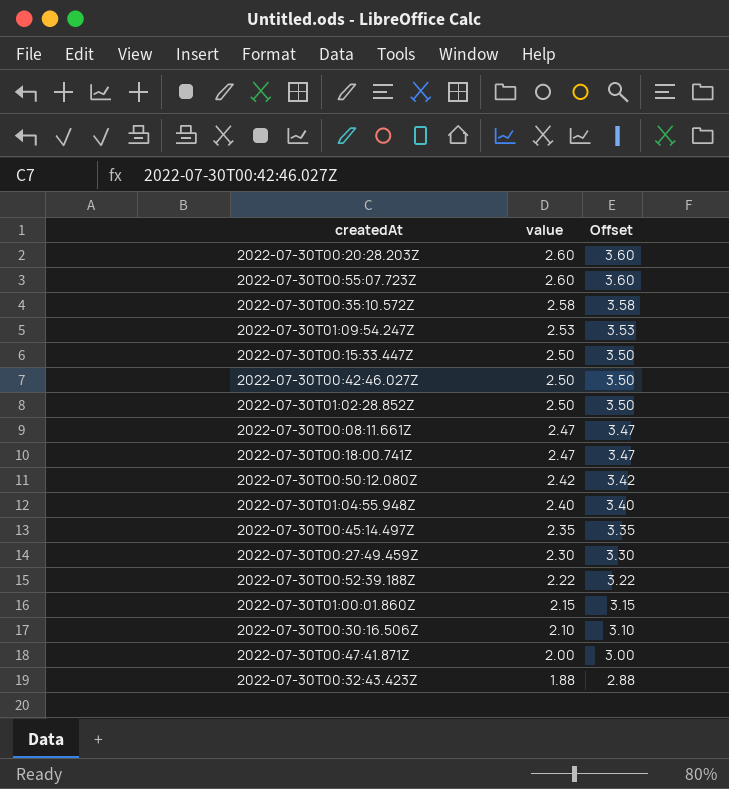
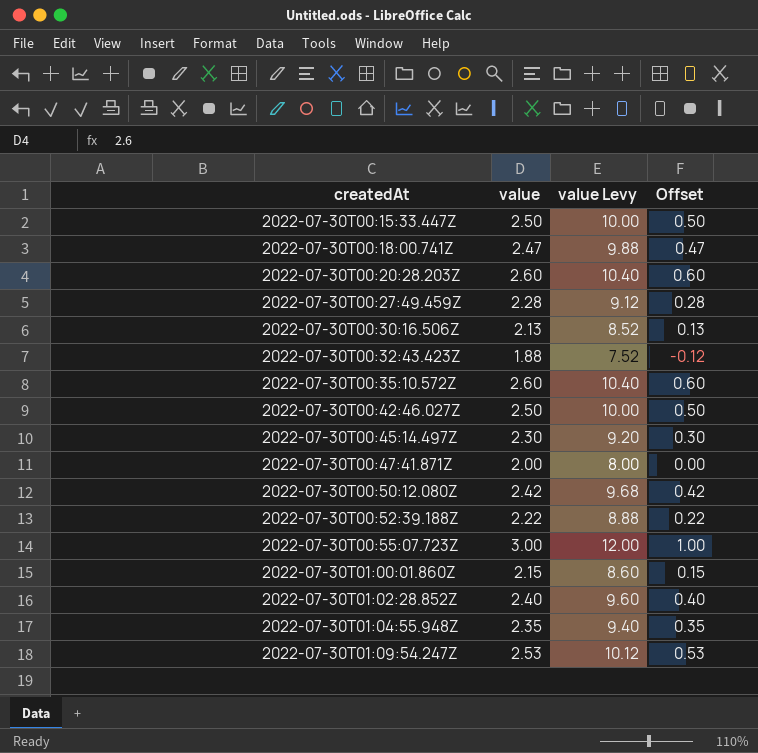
row order: value descending -> createdAt ascending
column value Levy | formula: none -> [value] * 4
column Offset | formula: [value] + 1 -> [value] - 2
row 2022-07-30T00:08:11.661Z: 2.47 | 3.47 -> none
2022-07-30T00:27:49.459Z | value: 2.30 -> 2.28
2022-07-30T00:30:16.506Z | value: 2.10 -> 2.13
2022-07-30T00:35:10.572Z | value: 2.58 -> 2.60
2022-07-30T00:45:14.497Z | value: 2.35 -> 2.30
2022-07-30T00:55:07.723Z | value: 2.60 -> 3.00
2022-07-30T01:02:28.852Z | value: 2.50 -> 2.40
2022-07-30T01:04:55.948Z | value: 2.40 -> 2.35

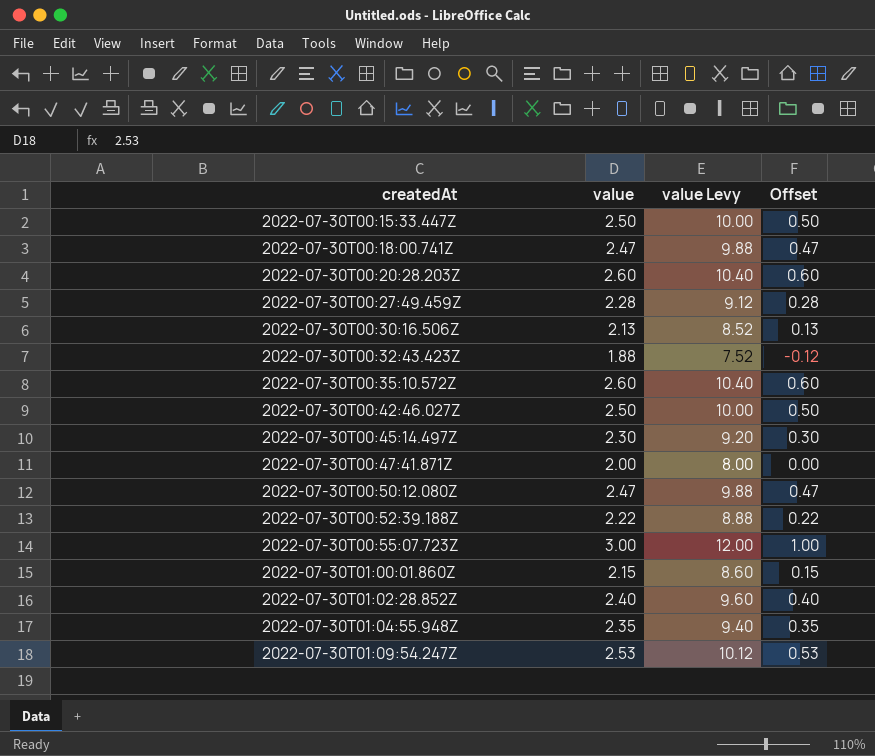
2022-07-30T00:50:12.080Z | value: 2.42 -> 2.47
2022-07-30T00:50:12.080Z | value Levy: 9.68 -> 9.88
2022-07-30T00:50:12.080Z | Offset: 0.42 -> 0.47

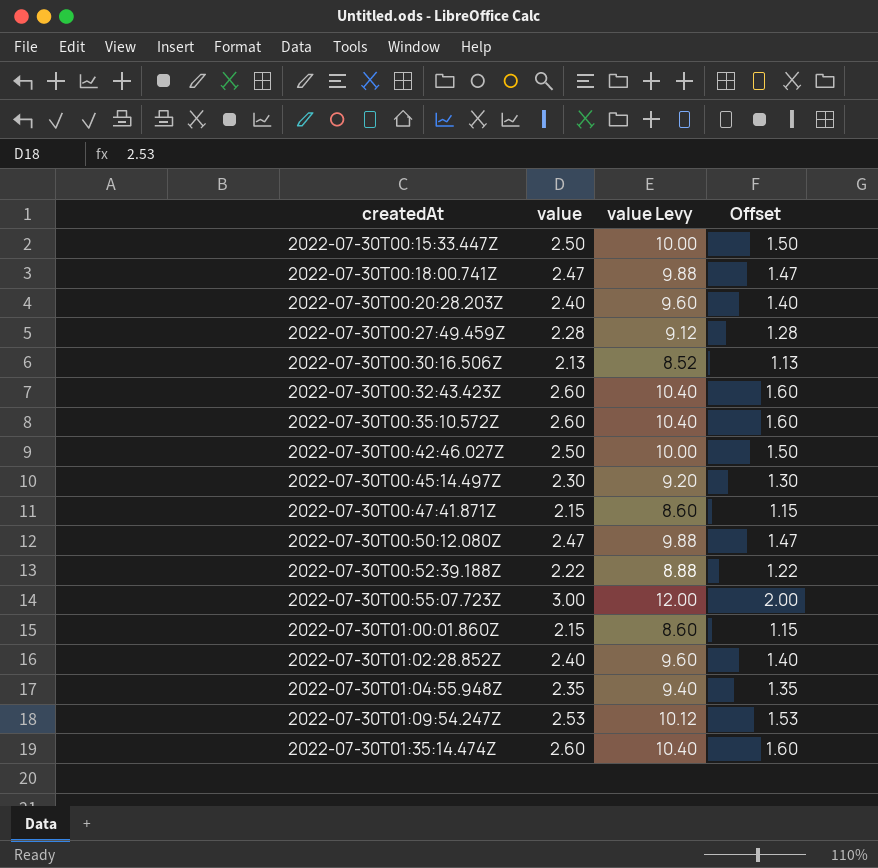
column Offset | formula: [value] - 2 -> [value] - 1
2022-07-30T00:20:28.203Z | value: 2.60 -> 2.40
2022-07-30T00:20:28.203Z | value Levy: 10.40 -> 9.60
2022-07-30T00:32:43.423Z | value: 1.88 -> 2.60
2022-07-30T00:32:43.423Z | value Levy: 7.52 -> 10.40
2022-07-30T00:47:41.871Z | value: 2.00 -> 2.15
2022-07-30T00:47:41.871Z | value Levy: 8.00 -> 8.60
row 2022-07-30T01:35:14.474Z: none -> 2.60 | 10.40 | 1.60

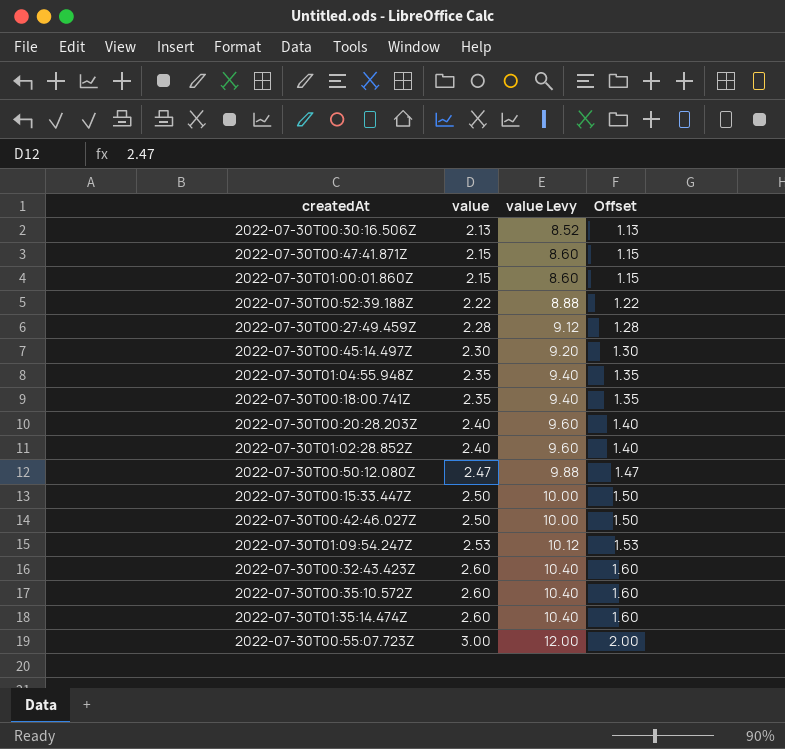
row order: createdAt ascending -> value ascending
2022-07-30T00:18:00.741Z | value: 2.47 -> 2.35
2022-07-30T00:18:00.741Z | value Levy: 9.88 -> 9.40
2022-07-30T00:18:00.741Z | Offset: 1.47 -> 1.35

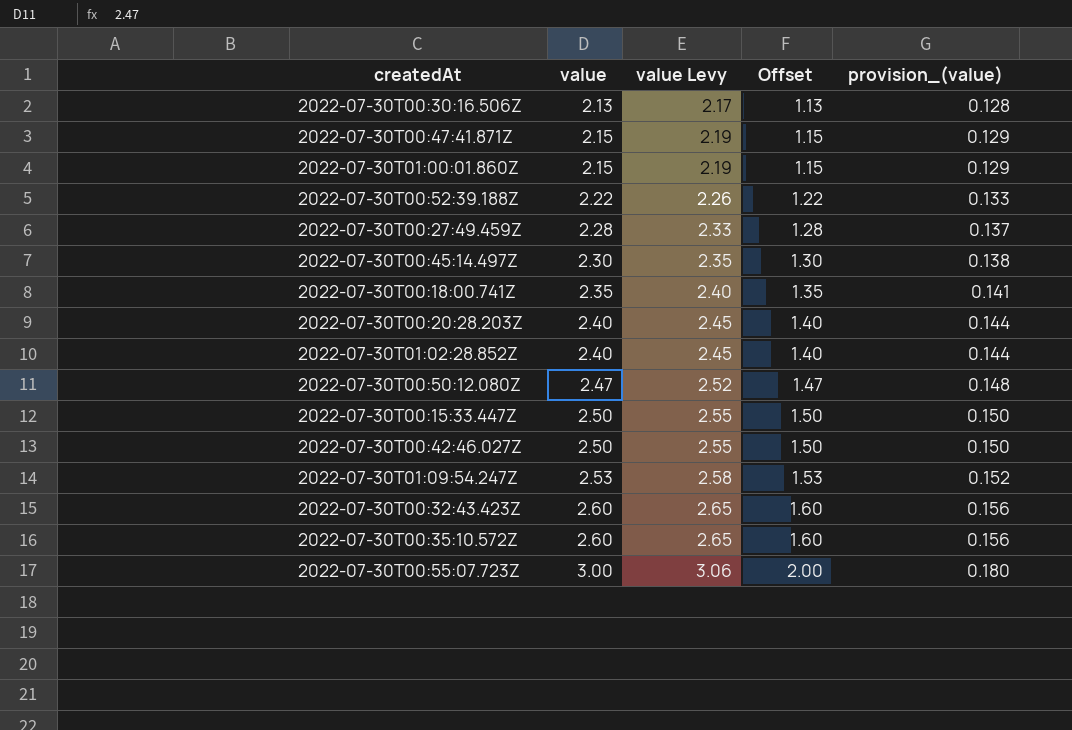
column value Levy | formula: [value] * 4 -> [value] * 1.02
column provision_(value) | formula: none -> [value] * 0.06
row 2022-07-30T01:04:55.948Z: 2.35 | 9.40 | 1.35 -> none
row 2022-07-30T01:35:14.474Z: 2.60 | 10.40 | 1.60 -> none

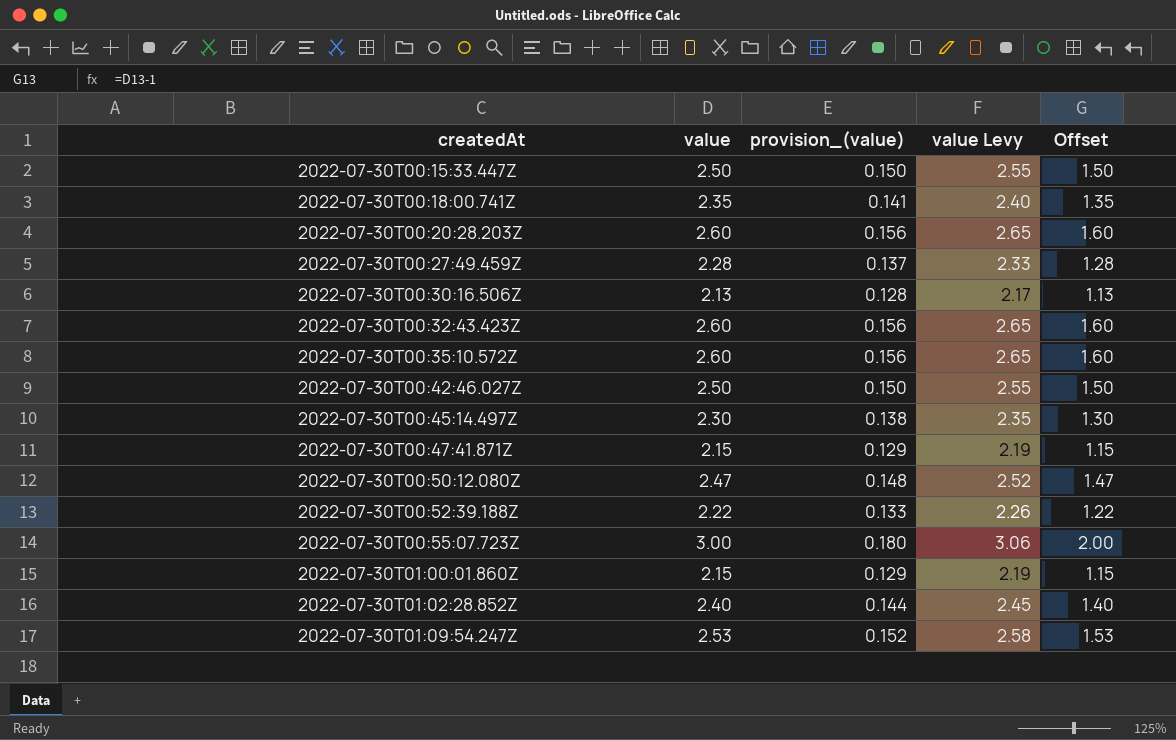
row order: value ascending -> createdAt ascending
column provision_(value) | position: 5 -> 3
2022-07-30T00:20:28.203Z | value: 2.40 -> 2.60
2022-07-30T00:20:28.203Z | provision_(value): 0.144 -> 0.156
2022-07-30T00:20:28.203Z | value Levy: 2.45 -> 2.65
2022-07-30T00:20:28.203Z | Offset: 1.40 -> 1.60

